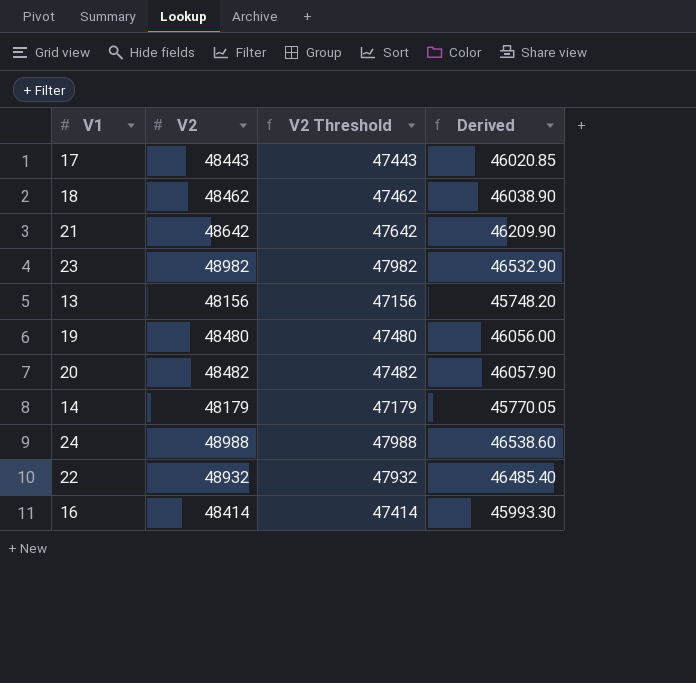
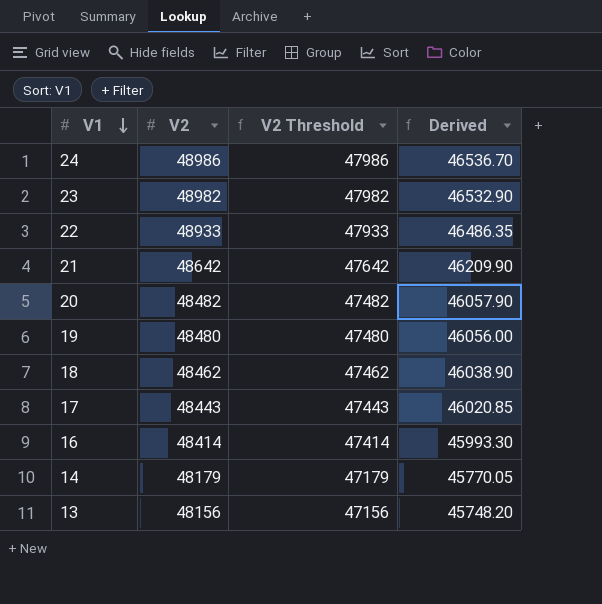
row order: none -> V1 descending
24 | V2: 48988 -> 48986
24 | V2 Threshold: 47988 -> 47986
24 | Derived: 46538.60 -> 46536.70
22 | V2: 48932 -> 48933
22 | V2 Threshold: 47932 -> 47933
22 | Derived: 46485.40 -> 46486.35

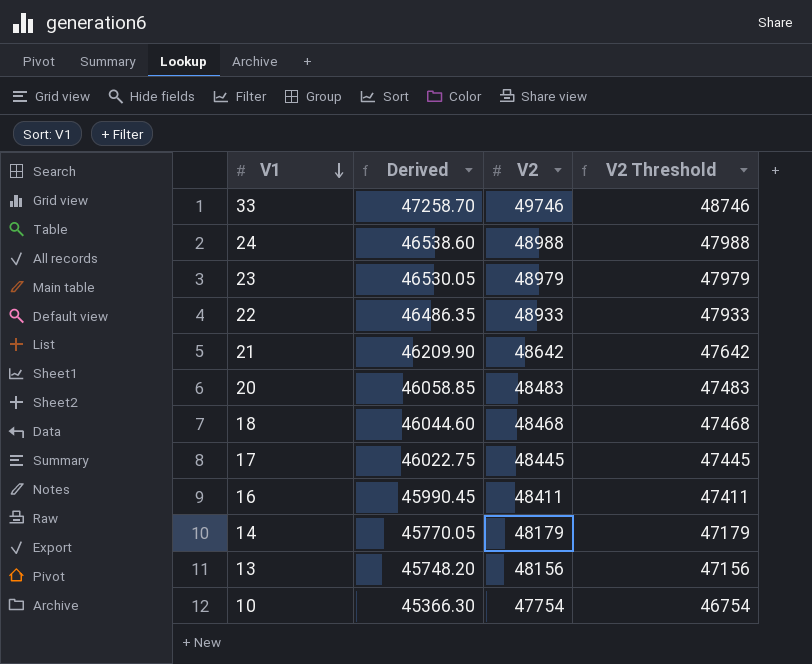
column Derived | position: 4 -> 2
row 19: 48480 | 47480 | 46056.00 -> none
row 33: none -> 47258.70 | 49746 | 48746
24 | Derived: 46536.70 -> 46538.60
24 | V2: 48986 -> 48988
24 | V2 Threshold: 47986 -> 47988
23 | Derived: 46532.90 -> 46530.05
23 | V2: 48982 -> 48979
23 | V2 Threshold: 47982 -> 47979
20 | Derived: 46057.90 -> 46058.85
20 | V2: 48482 -> 48483
20 | V2 Threshold: 47482 -> 47483
18 | Derived: 46038.90 -> 46044.60
18 | V2: 48462 -> 48468
18 | V2 Threshold: 47462 -> 47468
17 | Derived: 46020.85 -> 46022.75
17 | V2: 48443 -> 48445
17 | V2 Threshold: 47443 -> 47445
16 | Derived: 45993.30 -> 45990.45
16 | V2: 48414 -> 48411
16 | V2 Threshold: 47414 -> 47411
row 10: none -> 45366.30 | 47754 | 46754

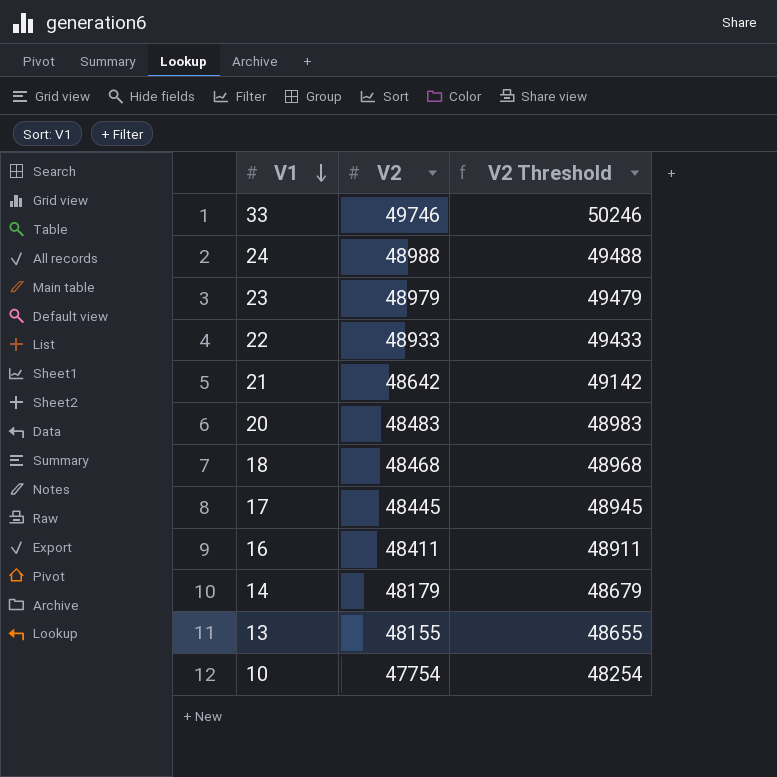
column Derived | formula: [V2] * 0.95 -> none
column V2 Threshold | formula: [V2] - 1000 -> [V2] + 500
13 | V2: 48156 -> 48155

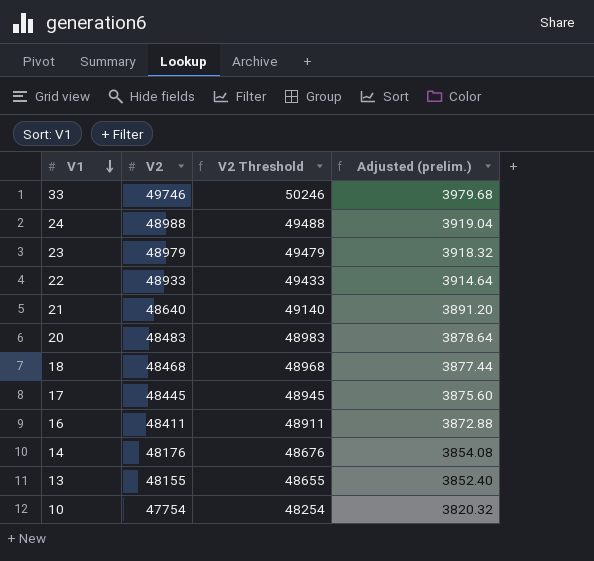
column Adjusted (prelim.) | formula: none -> [V2] * 0.08
21 | V2: 48642 -> 48640
21 | V2 Threshold: 49142 -> 49140
14 | V2: 48179 -> 48176
14 | V2 Threshold: 48679 -> 48676

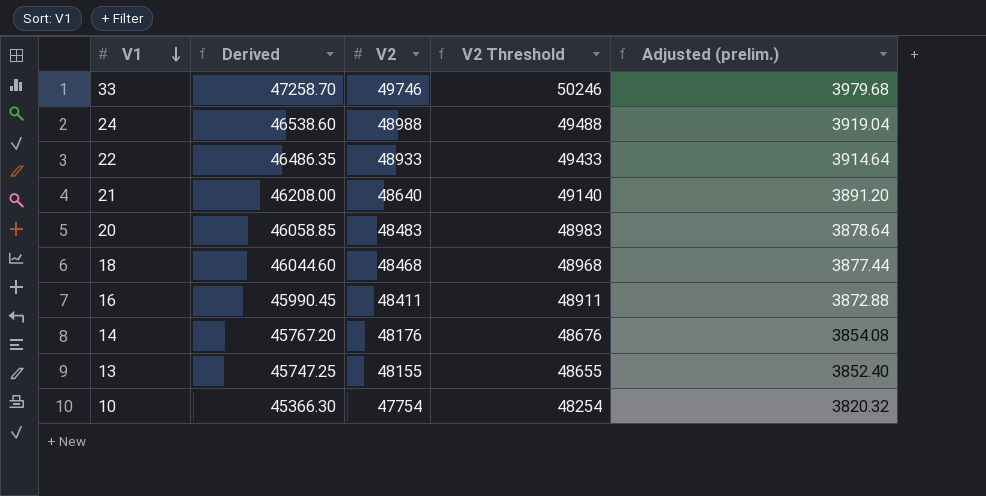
column Derived | formula: none -> [V2] * 0.95
row 23: 48979 | 49479 | 3918.32 -> none
row 17: 48445 | 48945 | 3875.60 -> none

